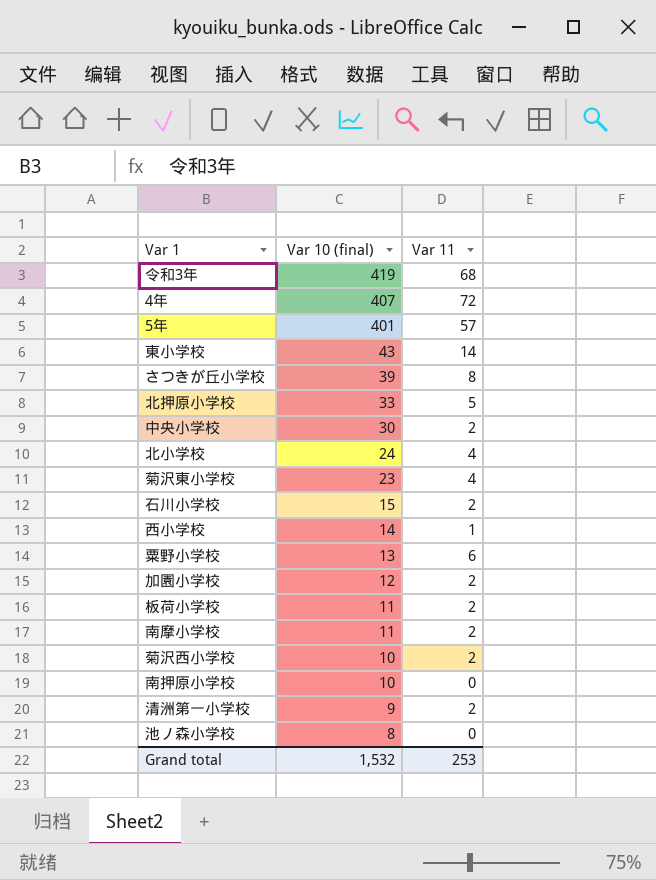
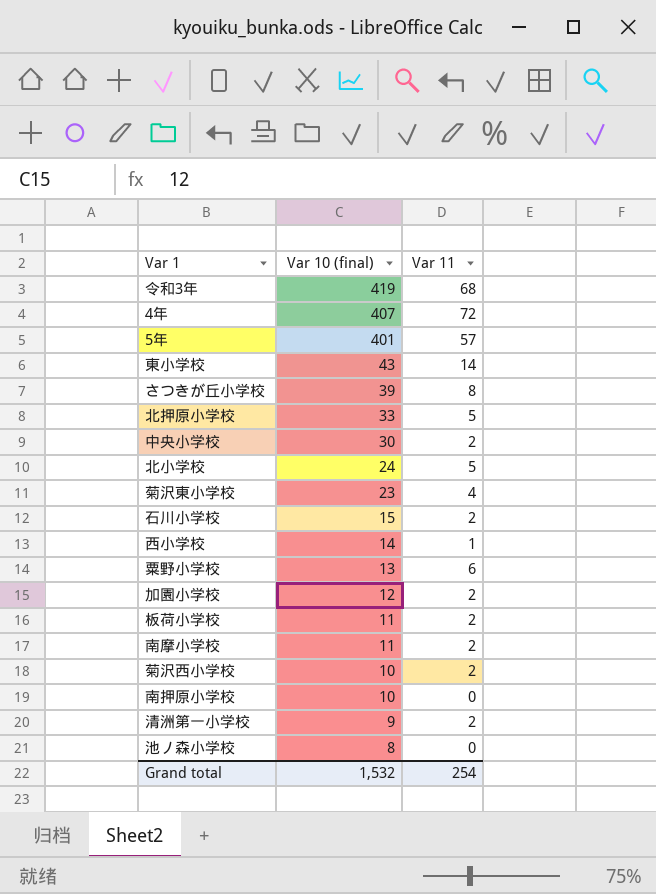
北小学校 | Var 11: 4 -> 5
Grand total | Var 11: 253 -> 254

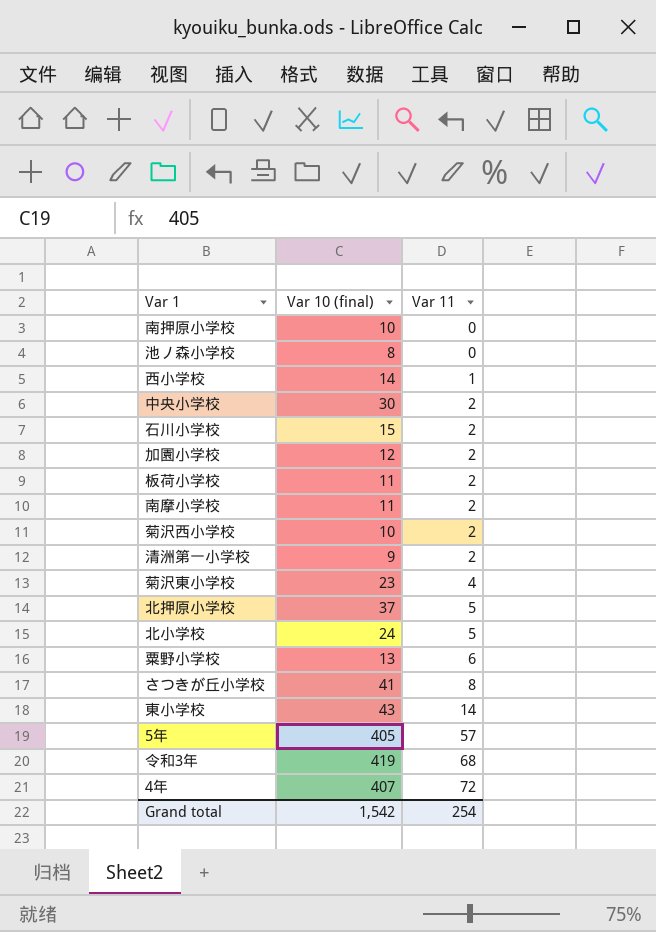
row order: Var 10 (final) descending -> Var 11 ascending
北押原小学校 | Var 10 (final): 33 -> 37
さつきが丘小学校 | Var 10 (final): 39 -> 41
5年 | Var 10 (final): 401 -> 405
Grand total | Var 10 (final): 1,532 -> 1,542

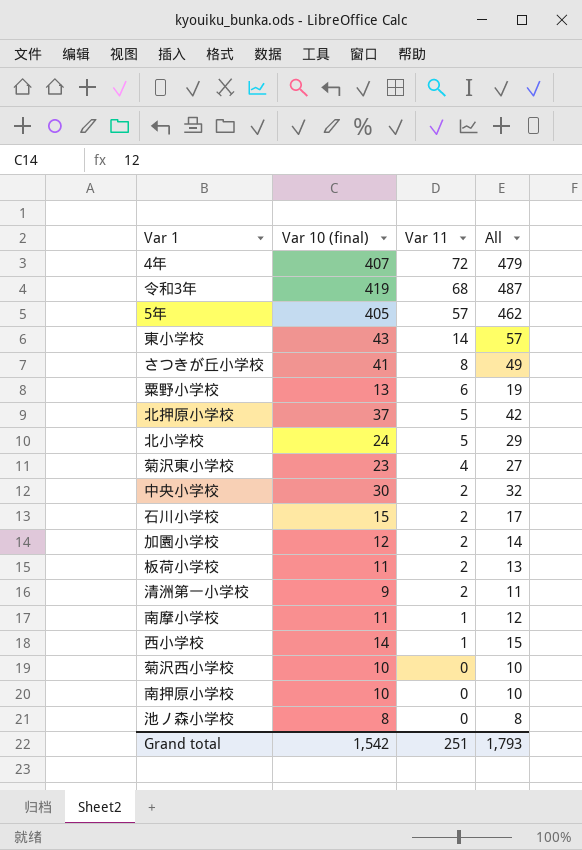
row order: Var 11 ascending -> Var 11 descending
column All | formula: none -> [Var 10 (final)] + [Var 11]
南摩小学校 | Var 11: 2 -> 1
菊沢西小学校 | Var 11: 2 -> 0
Grand total | Var 11: 254 -> 251

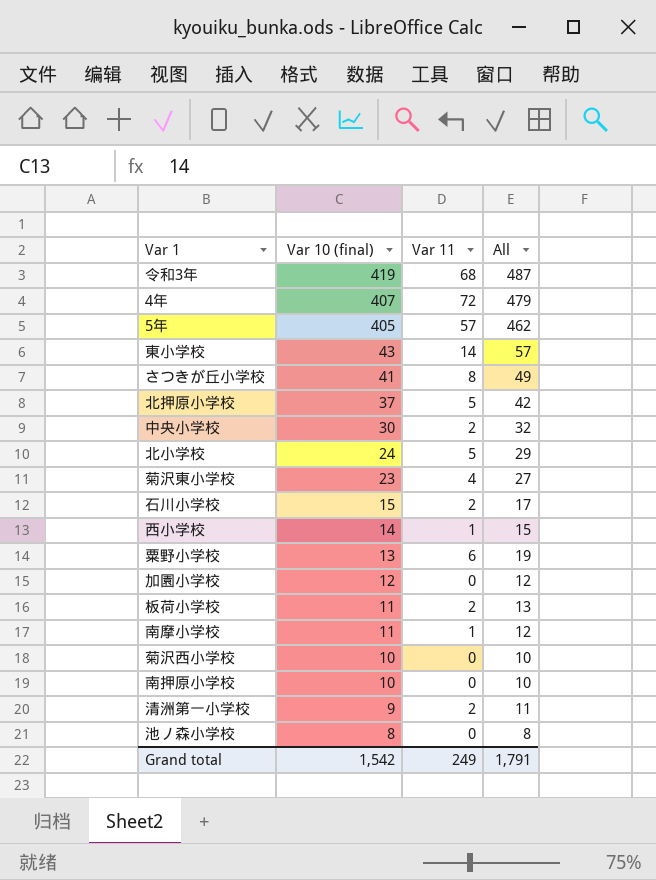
row order: Var 11 descending -> Var 10 (final) descending
加園小学校 | Var 11: 2 -> 0
加園小学校 | All: 14 -> 12
Grand total | Var 11: 251 -> 249
Grand total | All: 1,793 -> 1,791

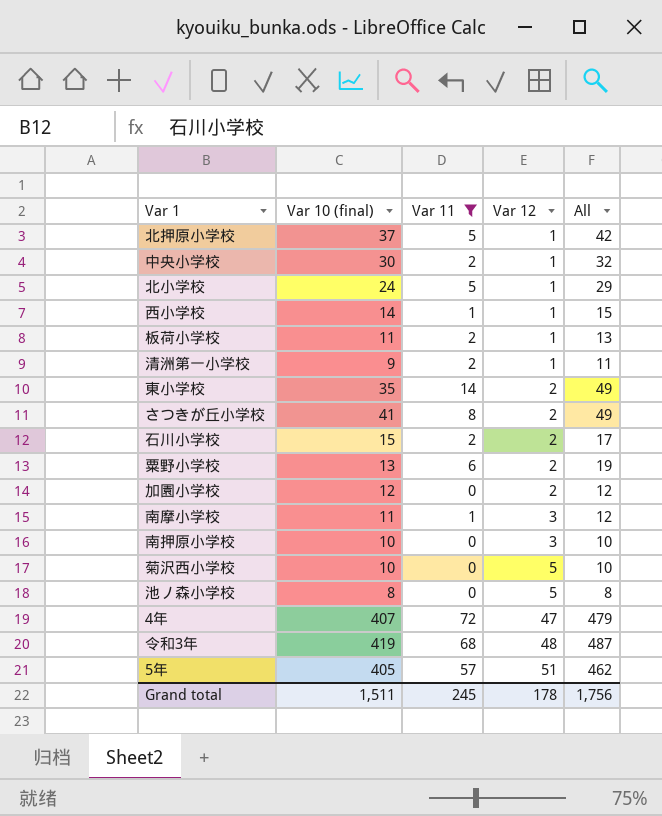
filter: none -> Var 11 != 4
row order: Var 10 (final) descending -> Var 12 ascending
column Var 12 | position: none -> 4
東小学校 | Var 10 (final): 43 -> 35
東小学校 | All: 57 -> 49
Grand total | Var 10 (final): 1,542 -> 1,511
Grand total | Var 11: 249 -> 245
Grand total | All: 1,791 -> 1,756

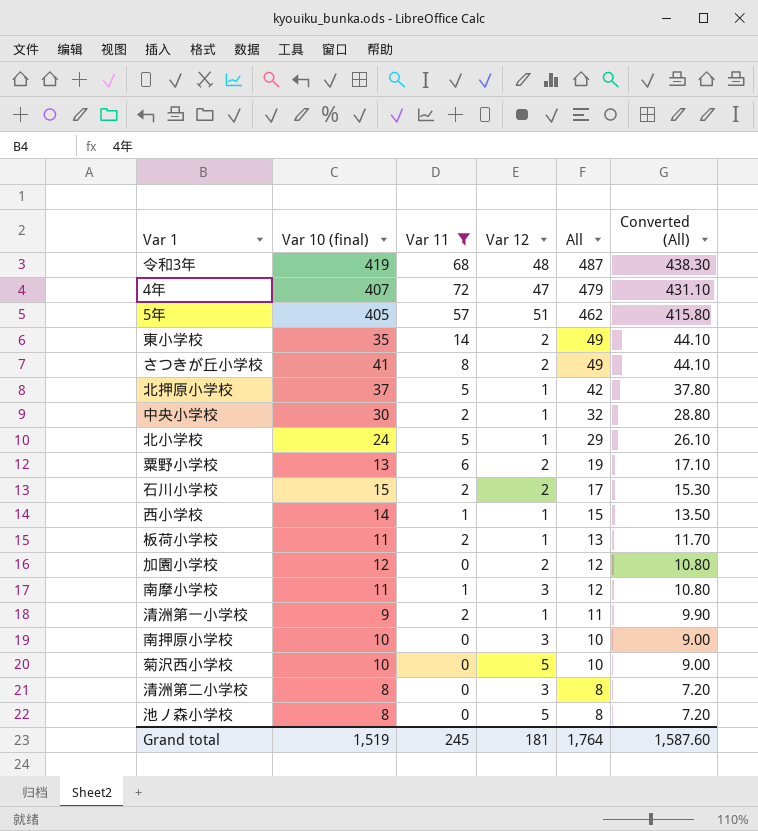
row order: Var 12 ascending -> All descending
column Converted (All) | formula: none -> [All] * 0.9
row 清洲第二小学校: none -> 8 | 0 | 3 | 8 | 7.20
Grand total | Var 10 (final): 1,511 -> 1,519
Grand total | Var 12: 178 -> 181
Grand total | All: 1,756 -> 1,764

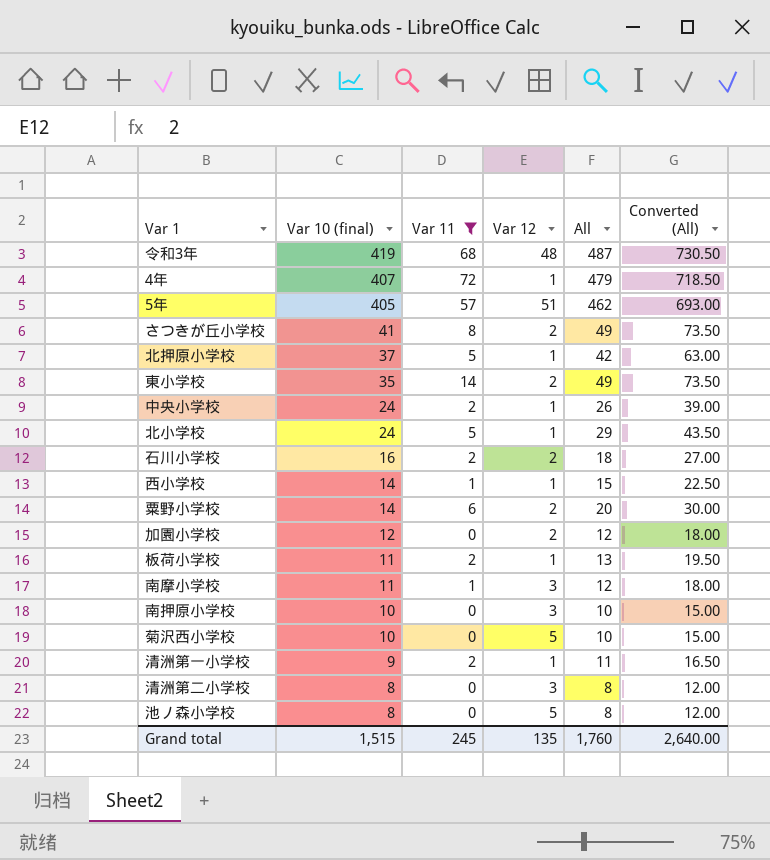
row order: All descending -> Var 10 (final) descending
column Converted (All) | formula: [All] * 0.9 -> [All] * 1.5
4年 | Var 12: 47 -> 1
中央小学校 | Var 10 (final): 30 -> 24
中央小学校 | All: 32 -> 26
石川小学校 | Var 10 (final): 15 -> 16
石川小学校 | All: 17 -> 18
粟野小学校 | Var 10 (final): 13 -> 14
粟野小学校 | All: 19 -> 20
Grand total | Var 10 (final): 1,519 -> 1,515
Grand total | Var 12: 181 -> 135
Grand total | All: 1,764 -> 1,760
Grand total | Converted (All): 1,587.60 -> 2,640.00

